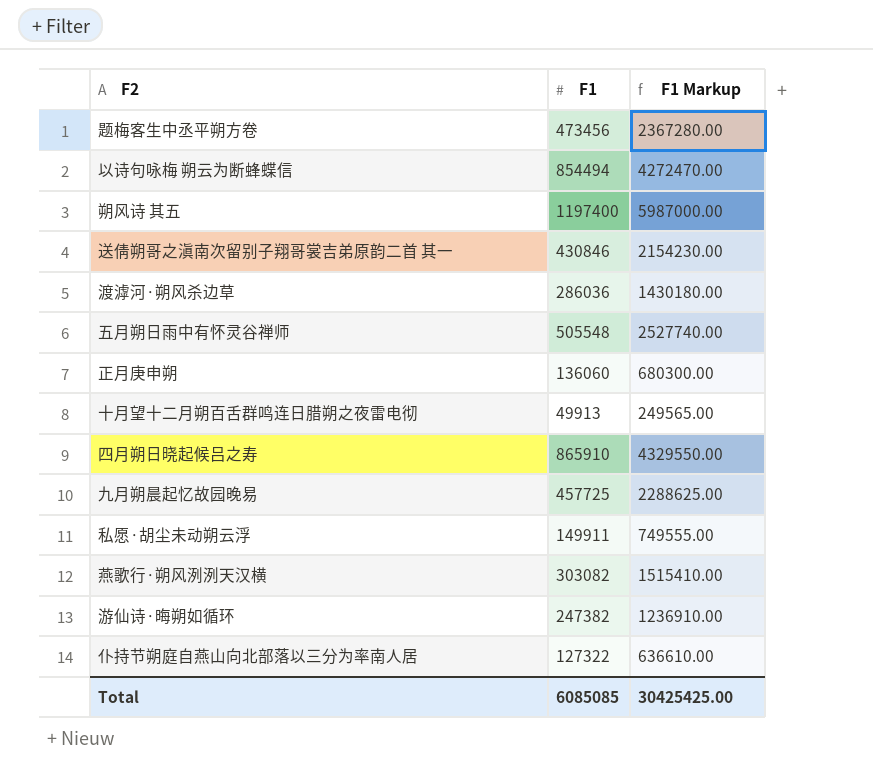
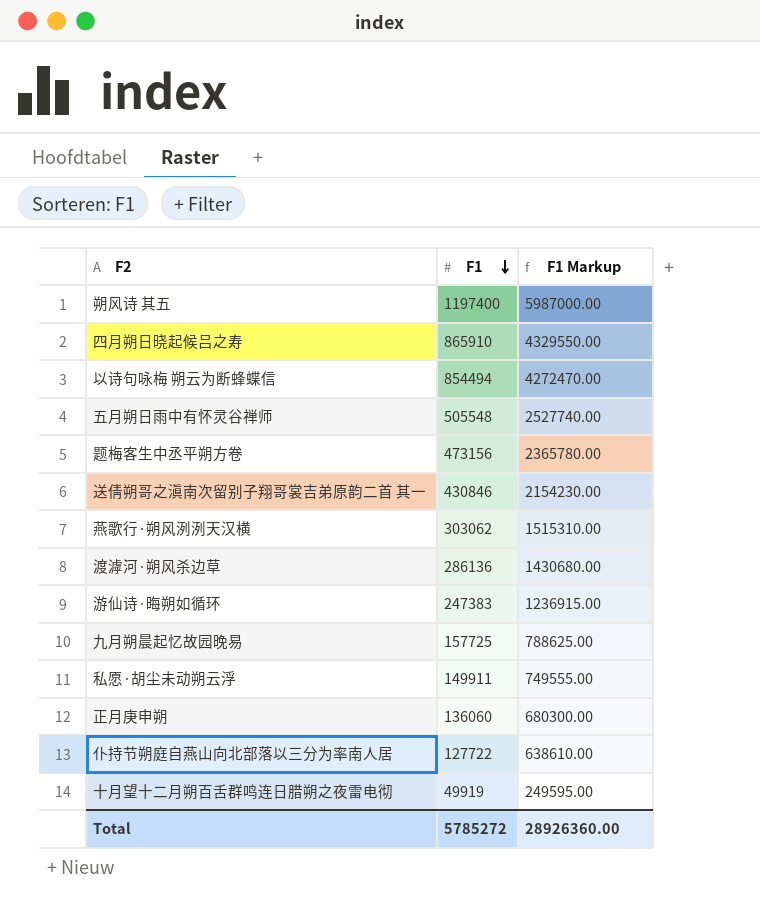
row order: none -> F1 descending
题梅客生中丞平朔方卷 | F1: 473456 -> 473156
题梅客生中丞平朔方卷 | F1 Markup: 2367280.00 -> 2365780.00
燕歌行·朔风洌洌天汉横 | F1: 303082 -> 303062
燕歌行·朔风洌洌天汉横 | F1 Markup: 1515410.00 -> 1515310.00
渡滹河·朔风杀边草 | F1: 286036 -> 286136
渡滹河·朔风杀边草 | F1 Markup: 1430180.00 -> 1430680.00
游仙诗·晦朔如循环 | F1: 247382 -> 247383
游仙诗·晦朔如循环 | F1 Markup: 1236910.00 -> 1236915.00
九月朔晨起忆故园晚易 | F1: 457725 -> 157725
九月朔晨起忆故园晚易 | F1 Markup: 2288625.00 -> 788625.00
仆持节朔庭自燕山向北部落以三分为率南人居 | F1: 127322 -> 127722
仆持节朔庭自燕山向北部落以三分为率南人居 | F1 Markup: 636610.00 -> 638610.00
十月望十二月朔百舌群鸣连日腊朔之夜雷电彻 | F1: 49913 -> 49919
十月望十二月朔百舌群鸣连日腊朔之夜雷电彻 | F1 Markup: 249565.00 -> 249595.00
Total | F1: 6085085 -> 5785272
Total | F1 Markup: 30425425.00 -> 28926360.00

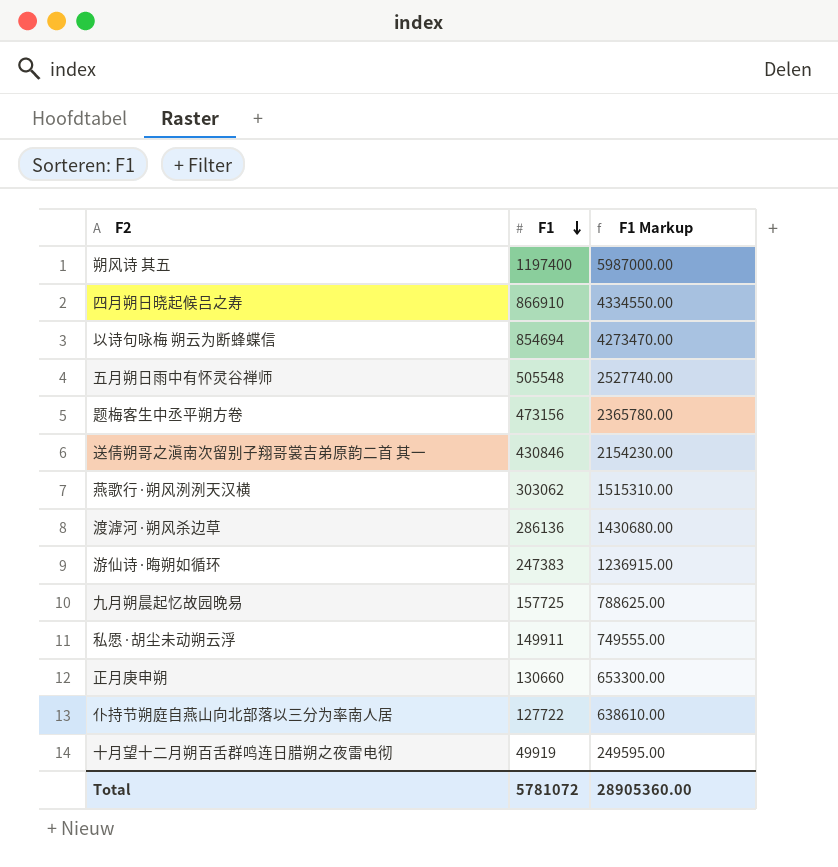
四月朔日晓起候吕之寿 | F1: 865910 -> 866910
四月朔日晓起候吕之寿 | F1 Markup: 4329550.00 -> 4334550.00
以诗句咏梅 朔云为断蜂蝶信 | F1: 854494 -> 854694
以诗句咏梅 朔云为断蜂蝶信 | F1 Markup: 4272470.00 -> 4273470.00
正月庚申朔 | F1: 136060 -> 130660
正月庚申朔 | F1 Markup: 680300.00 -> 653300.00
Total | F1: 5785272 -> 5781072
Total | F1 Markup: 28926360.00 -> 28905360.00

